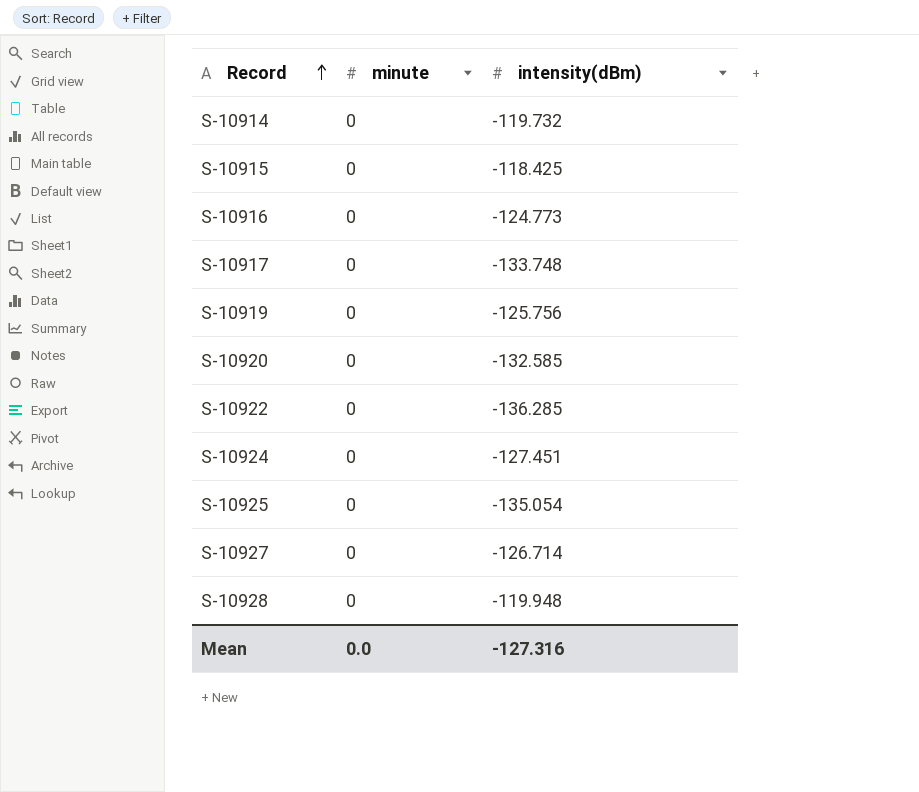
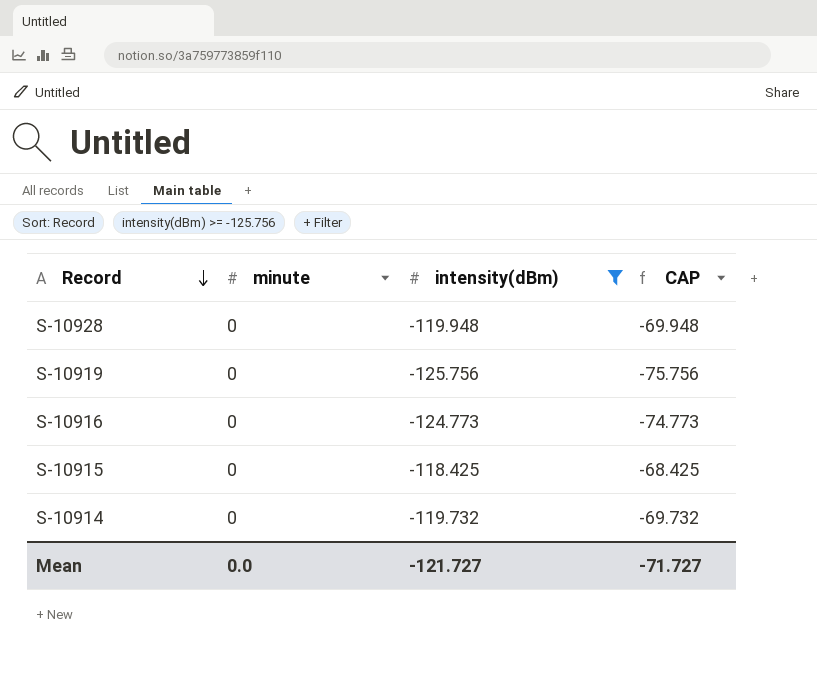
filter: none -> intensity(dBm) >= -125.756
row order: Record ascending -> Record descending
column CAP | formula: none -> [intensity(dBm)] + 50
Mean | intensity(dBm): -127.316 -> -121.727

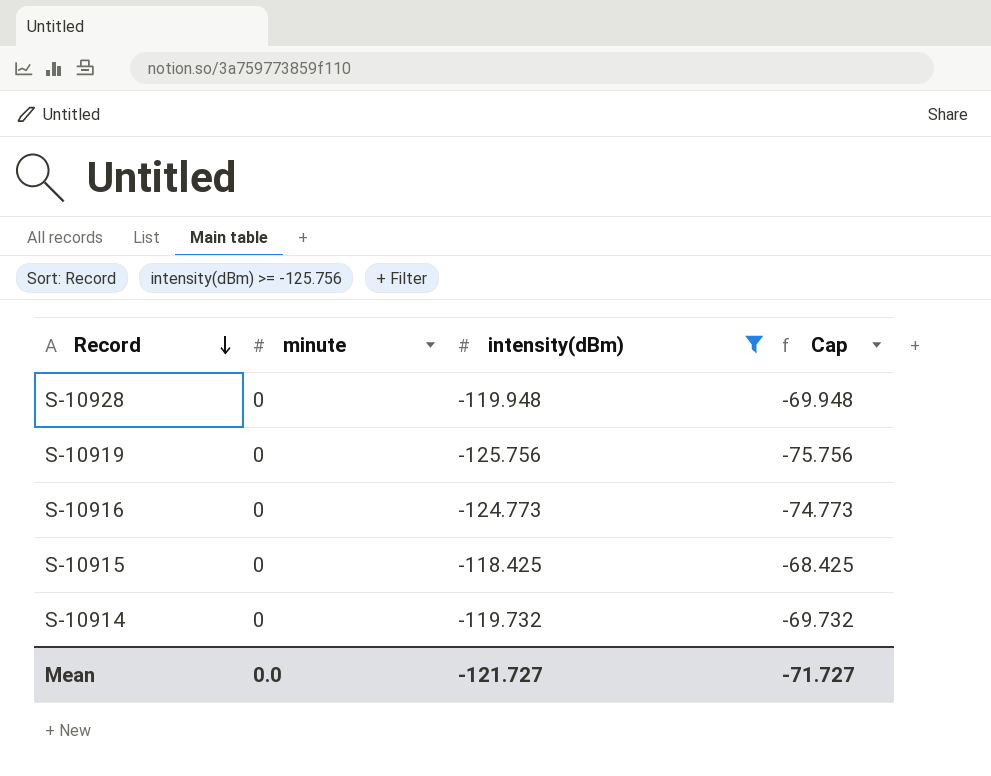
column name: CAP -> Cap

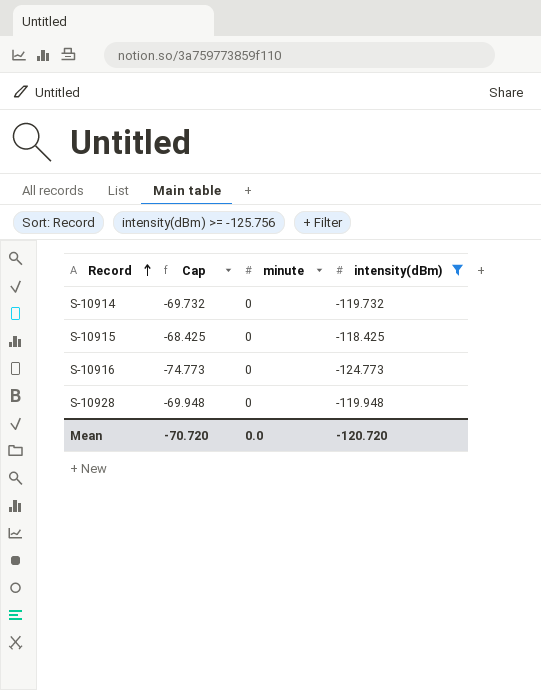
row order: Record descending -> Record ascending
column Cap | position: 4 -> 2
row S-10919: 0 | -125.756 | -75.756 -> none
Mean | Cap: -71.727 -> -70.720
Mean | intensity(dBm): -121.727 -> -120.720

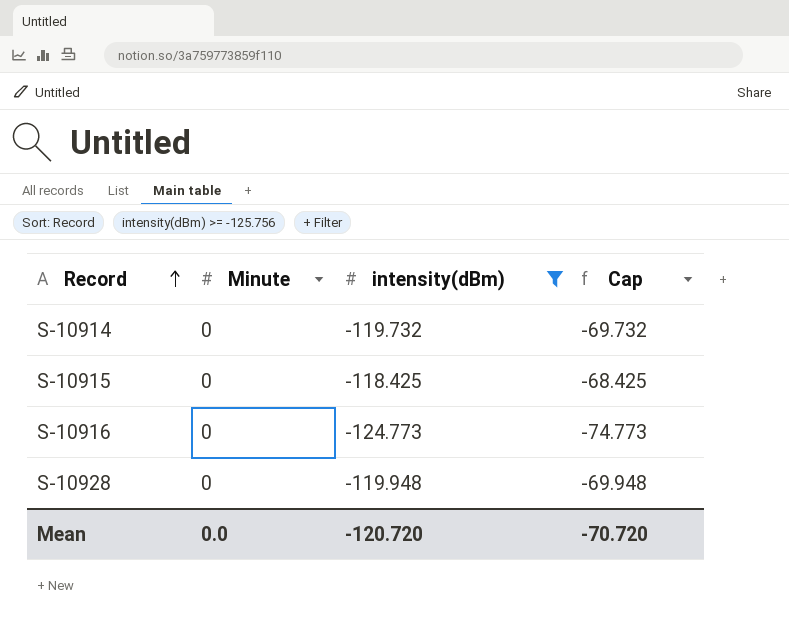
column name: minute -> Minute
column Cap | position: 2 -> 4

